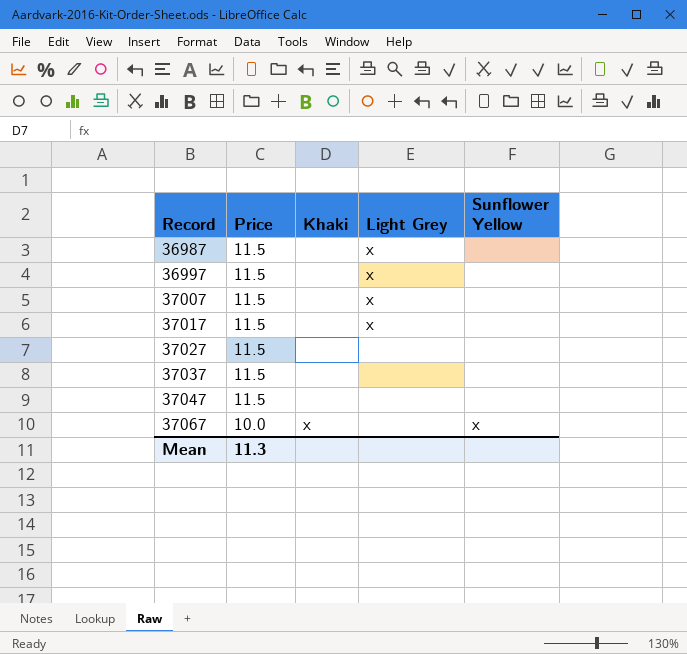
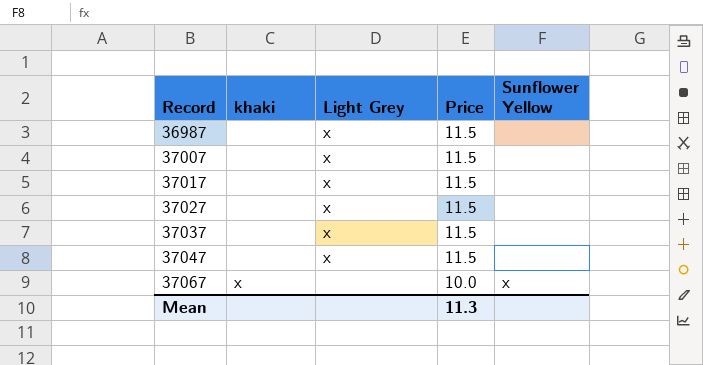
column name: Khaki -> khaki
column Price | position: 2 -> 4
row 36997: 11.5 | none | x | none -> none
37027 | Light Grey: none -> x
37037 | Light Grey: none -> x
37047 | Light Grey: none -> x

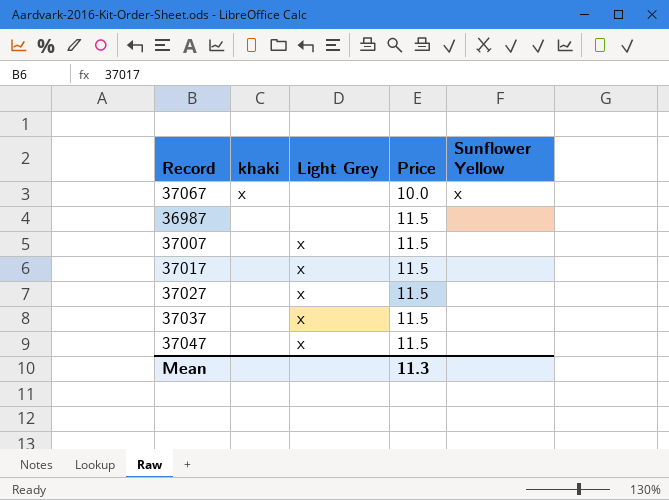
row order: Record ascending -> Price ascending
36987 | Light Grey: x -> none

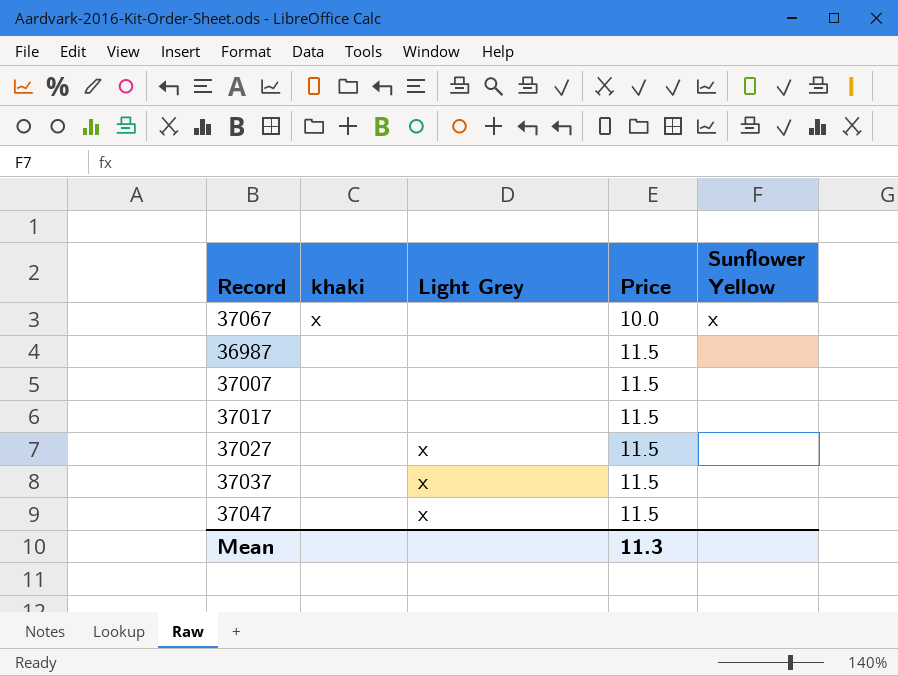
37007 | Light Grey: x -> none
37017 | Light Grey: x -> none

